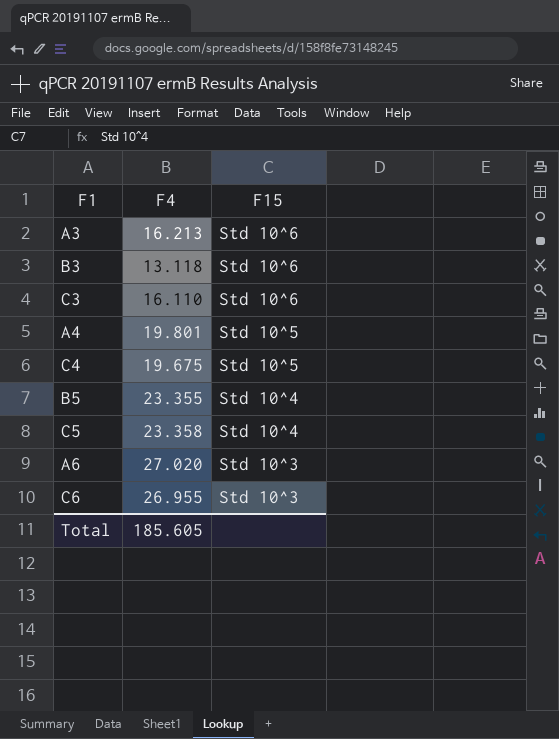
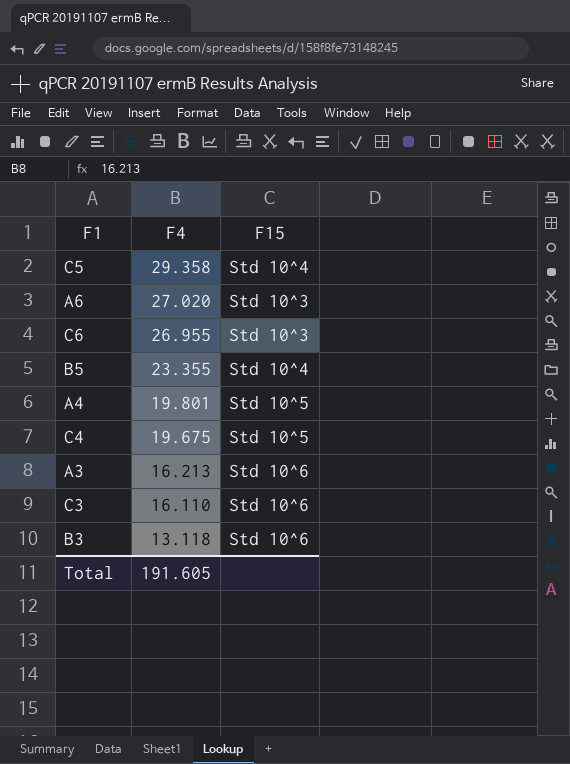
row order: F15 descending -> F4 descending
C5 | F4: 23.358 -> 29.358
Total | F4: 185.605 -> 191.605

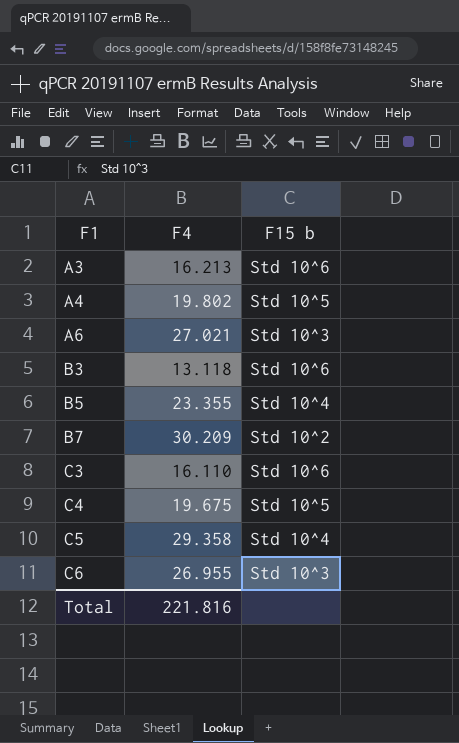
row order: F4 descending -> F1 ascending
column name: F15 -> F15 b
A4 | F4: 19.801 -> 19.802
A6 | F4: 27.020 -> 27.021
row B7: none -> 30.209 | Std 10^2
Total | F4: 191.605 -> 221.816

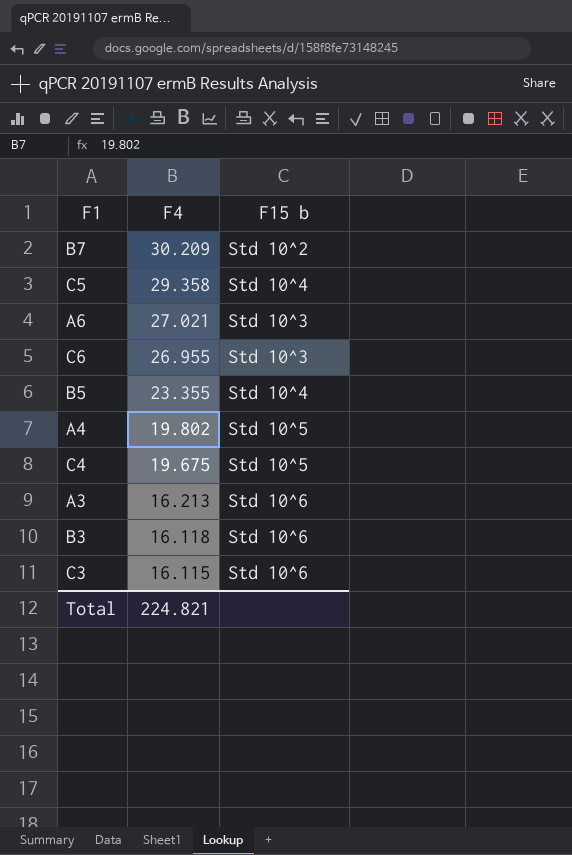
row order: F1 ascending -> F4 descending
B3 | F4: 13.118 -> 16.118
C3 | F4: 16.110 -> 16.115
Total | F4: 221.816 -> 224.821

